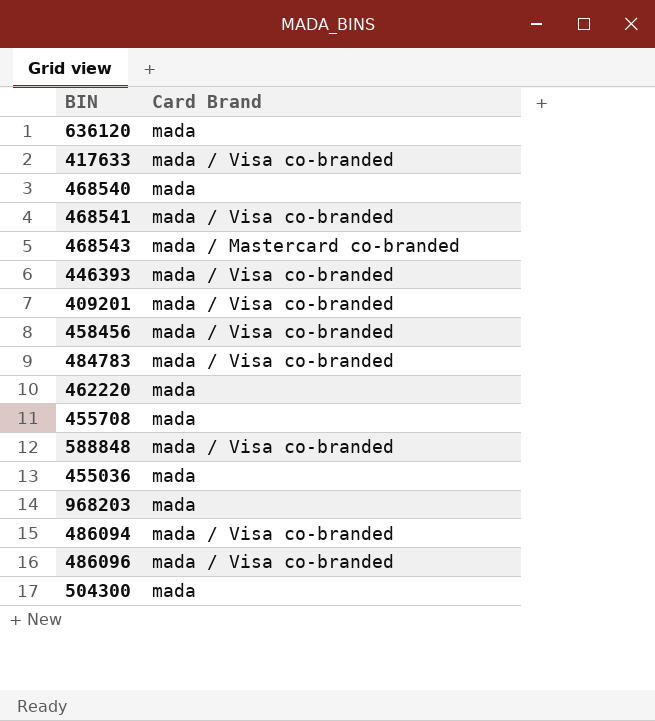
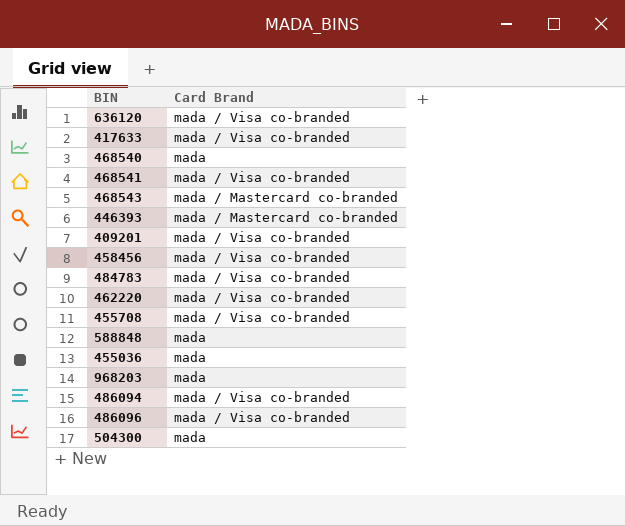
636120 | Card Brand: mada -> mada / Visa co-branded
446393 | Card Brand: mada / Visa co-branded -> mada / Mastercard co-branded
462220 | Card Brand: mada -> mada / Visa co-branded
455708 | Card Brand: mada -> mada / Visa co-branded
588848 | Card Brand: mada / Visa co-branded -> mada

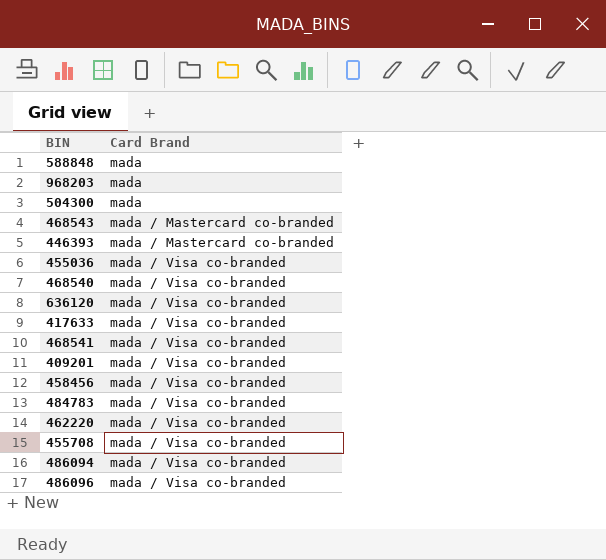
row order: none -> Card Brand ascending
455036 | Card Brand: mada -> mada / Visa co-branded
468540 | Card Brand: mada -> mada / Visa co-branded

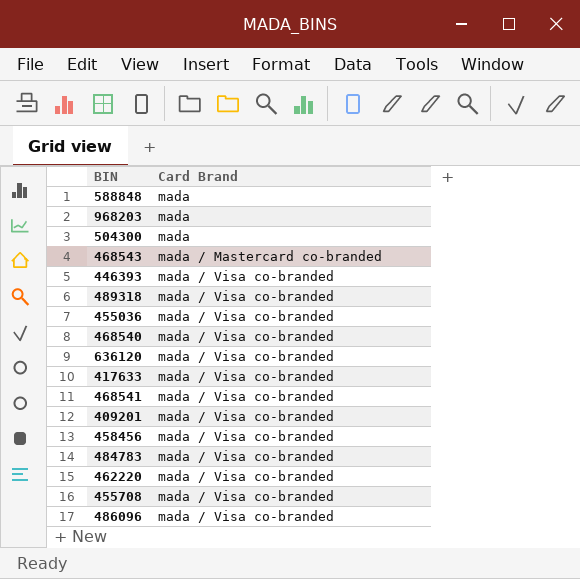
row 486094: mada / Visa co-branded -> none
446393 | Card Brand: mada / Mastercard co-branded -> mada / Visa co-branded
row 489318: none -> mada / Visa co-branded

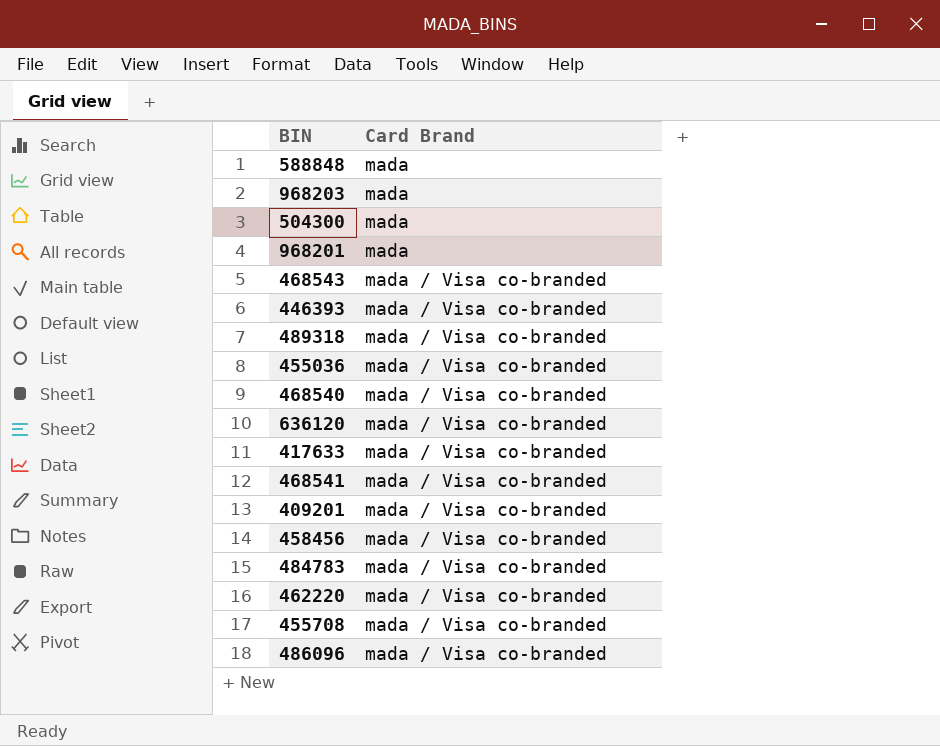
row 968201: none -> mada
468543 | Card Brand: mada / Mastercard co-branded -> mada / Visa co-branded

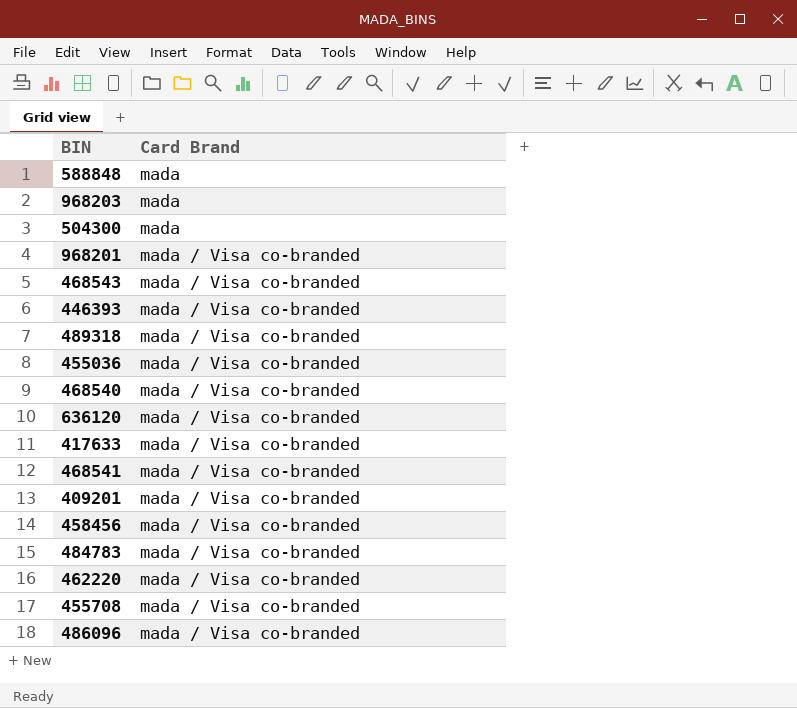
968201 | Card Brand: mada -> mada / Visa co-branded

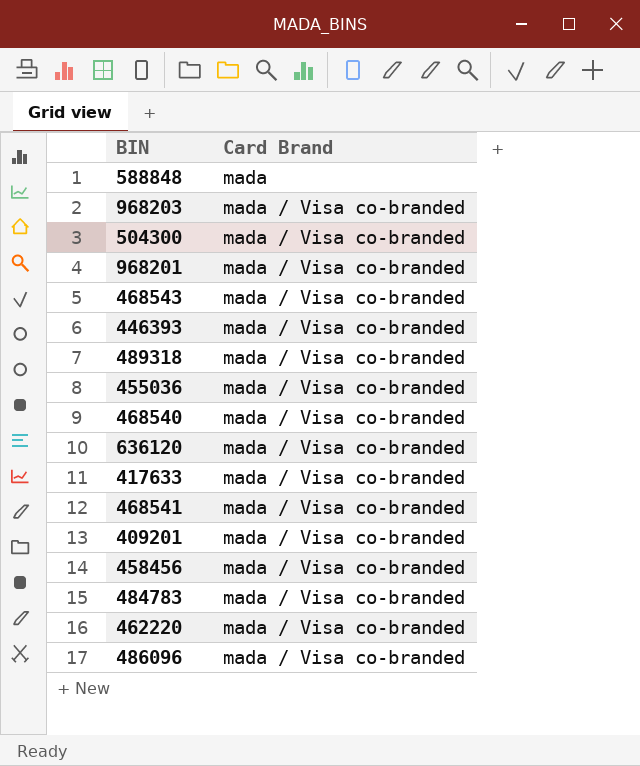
row 455708: mada / Visa co-branded -> none
968203 | Card Brand: mada -> mada / Visa co-branded
504300 | Card Brand: mada -> mada / Visa co-branded

